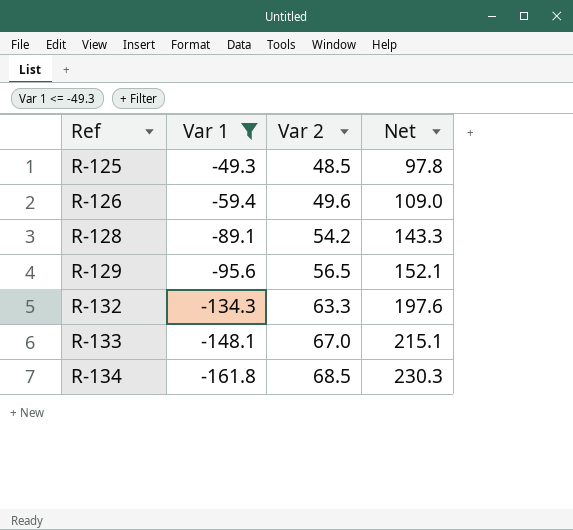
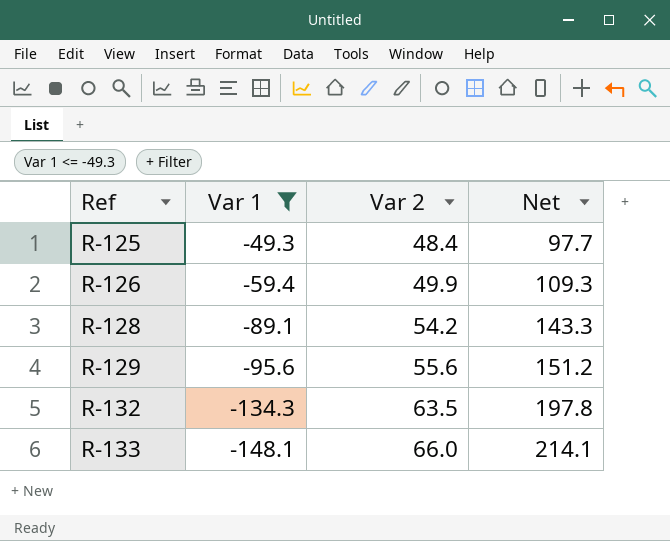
row R-134: -161.8 | 68.5 | 230.3 -> none
R-125 | Var 2: 48.5 -> 48.4
R-125 | Net: 97.8 -> 97.7
R-126 | Var 2: 49.6 -> 49.9
R-126 | Net: 109.0 -> 109.3
R-129 | Var 2: 56.5 -> 55.6
R-129 | Net: 152.1 -> 151.2
R-132 | Var 2: 63.3 -> 63.5
R-132 | Net: 197.6 -> 197.8
R-133 | Var 2: 67.0 -> 66.0
R-133 | Net: 215.1 -> 214.1

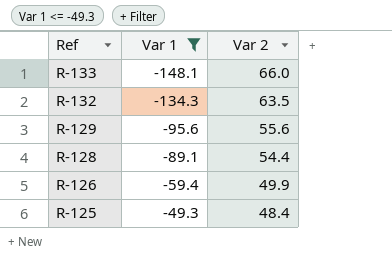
row order: Ref ascending -> Ref descending
column Net | formula: [Var 2] - [Var 1] -> none
R-128 | Var 2: 54.2 -> 54.4

